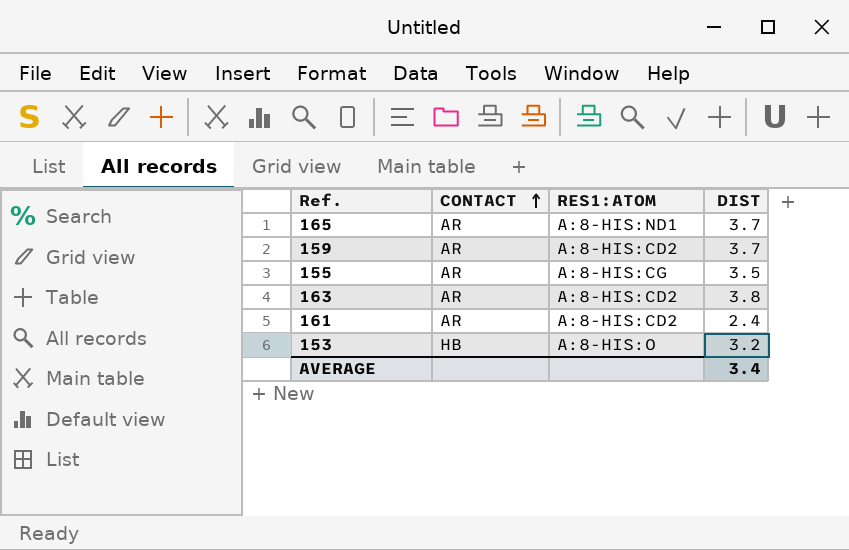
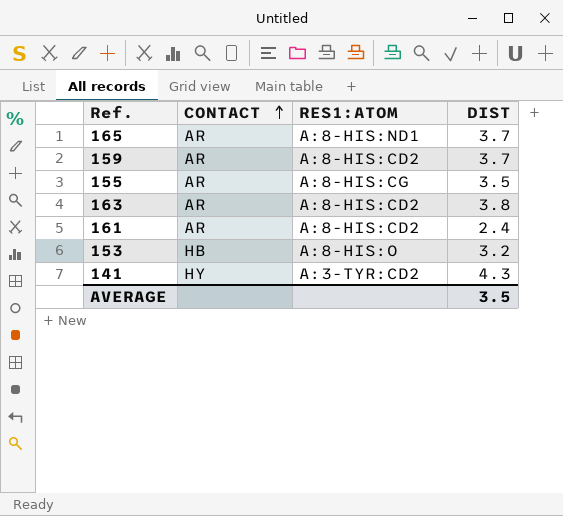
row 141: none -> HY | A:3-TYR:CD2 | 4.3
AVERAGE | DIST: 3.4 -> 3.5

